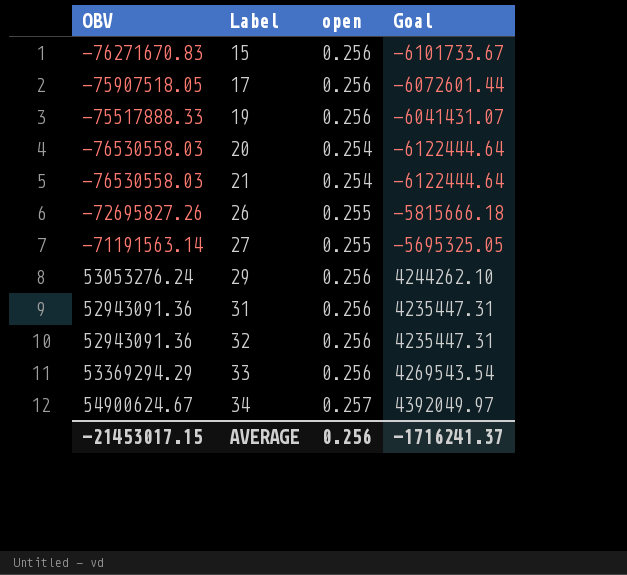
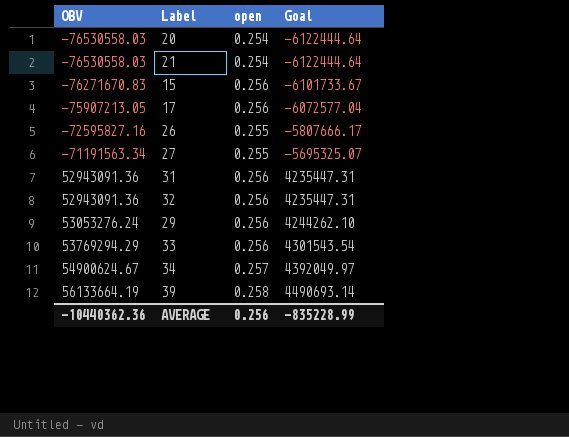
row order: Label ascending -> OBV ascending
row 19: -75517888.33 | 0.256 | -6041431.07 -> none
17 | OBV: -75907518.05 -> -75907213.05
17 | Goal: -6072601.44 -> -6072577.04
26 | OBV: -72695827.26 -> -72595827.16
26 | Goal: -5815666.18 -> -5807666.17
27 | OBV: -71191563.14 -> -71191563.34
27 | Goal: -5695325.05 -> -5695325.07
33 | OBV: 53369294.29 -> 53769294.29
33 | Goal: 4269543.54 -> 4301543.54
row 39: none -> 56133664.19 | 0.258 | 4490693.14
AVERAGE | OBV: -21453017.15 -> -10440362.36
AVERAGE | Goal: -1716241.37 -> -835228.99

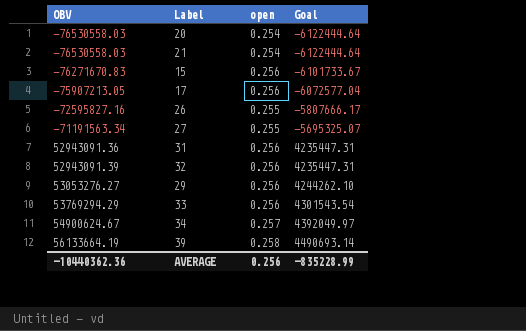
32 | OBV: 52943091.36 -> 52943091.39
29 | OBV: 53053276.24 -> 53053276.27

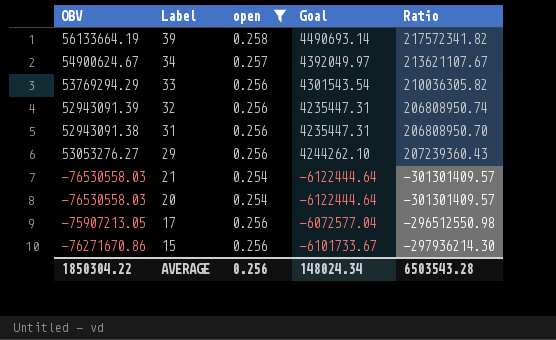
filter: none -> open != 0.255
row order: OBV ascending -> Label descending
column Ratio | formula: none -> [OBV] / [open]
31 | OBV: 52943091.36 -> 52943091.38
15 | OBV: -76271670.83 -> -76271670.86
AVERAGE | OBV: -10440362.36 -> 1850304.22
AVERAGE | Goal: -835228.99 -> 148024.34

